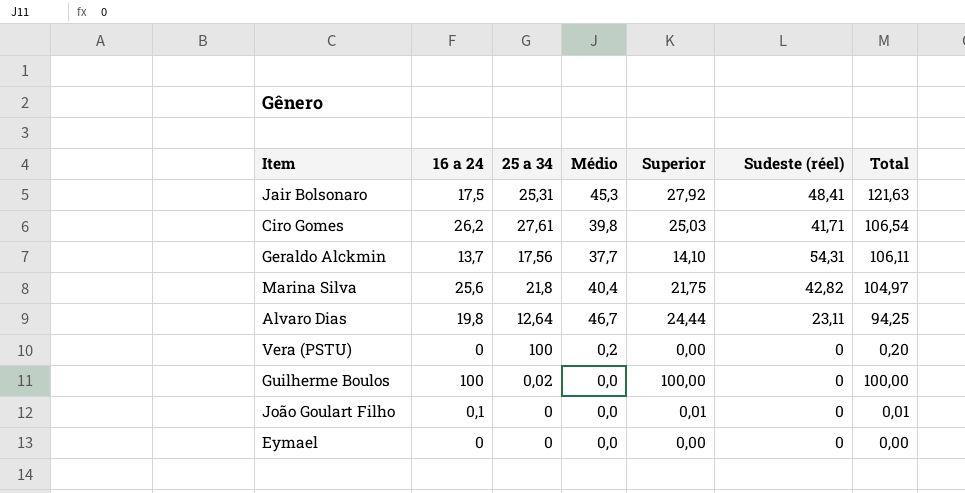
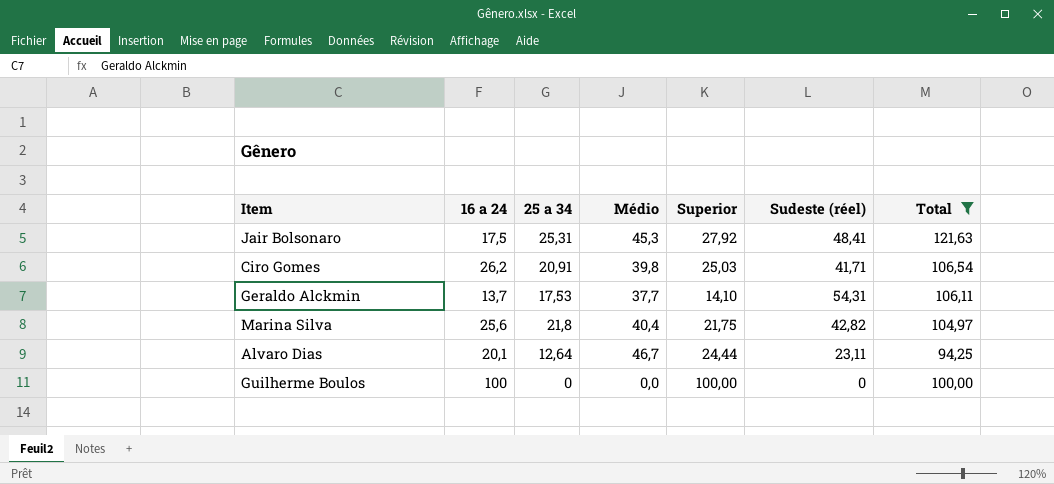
filter: none -> Total >= 94,25
Ciro Gomes | 25 a 34: 27,61 -> 20,91
Geraldo Alckmin | 25 a 34: 17,56 -> 17,53
Alvaro Dias | 16 a 24: 19,8 -> 20,1
Guilherme Boulos | 25 a 34: 0,02 -> 0

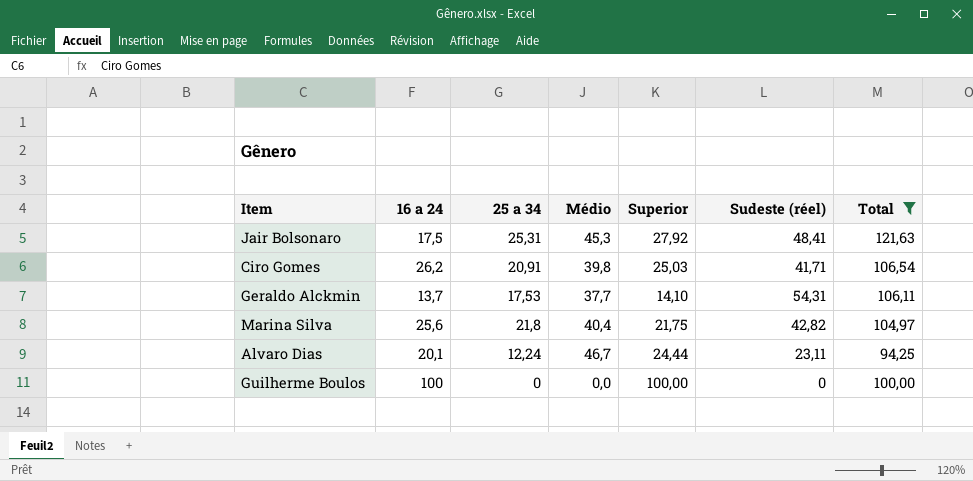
Alvaro Dias | 25 a 34: 12,64 -> 12,24

